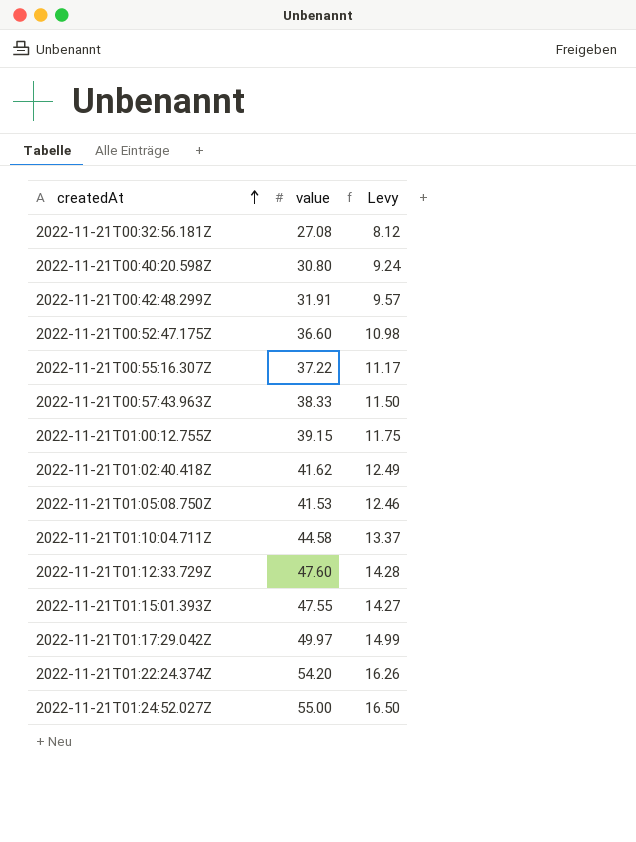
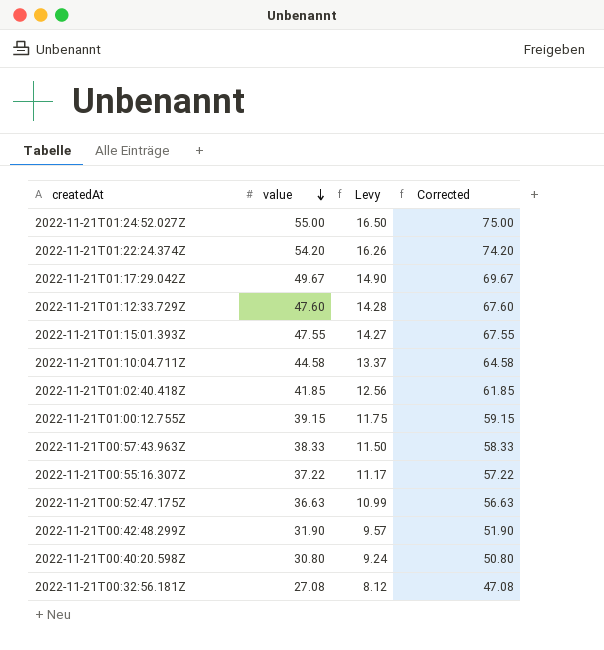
row order: createdAt ascending -> value descending
column Corrected | formula: none -> [value] + 20
row 2022-11-21T01:05:08.750Z: 41.53 | 12.46 -> none
2022-11-21T01:17:29.042Z | value: 49.97 -> 49.67
2022-11-21T01:17:29.042Z | Levy: 14.99 -> 14.90
2022-11-21T01:02:40.418Z | value: 41.62 -> 41.85
2022-11-21T01:02:40.418Z | Levy: 12.49 -> 12.56
2022-11-21T00:52:47.175Z | value: 36.60 -> 36.63
2022-11-21T00:52:47.175Z | Levy: 10.98 -> 10.99
2022-11-21T00:42:48.299Z | value: 31.91 -> 31.90

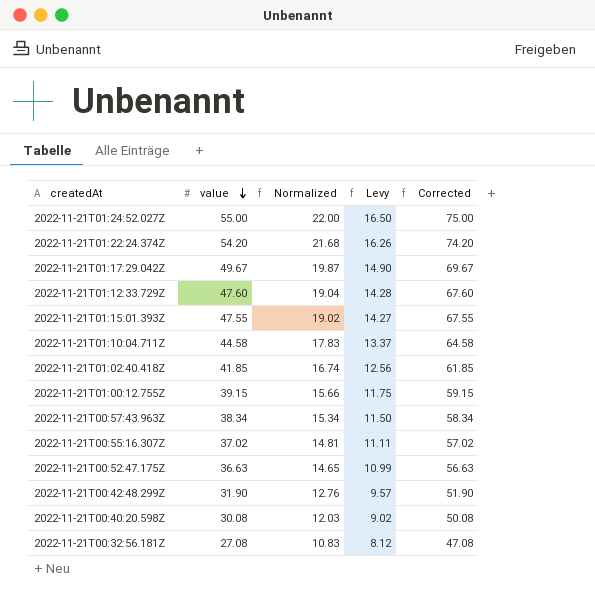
column Normalized | formula: none -> [value] * 0.4
2022-11-21T00:57:43.963Z | value: 38.33 -> 38.34
2022-11-21T00:57:43.963Z | Corrected: 58.33 -> 58.34
2022-11-21T00:55:16.307Z | value: 37.22 -> 37.02
2022-11-21T00:55:16.307Z | Levy: 11.17 -> 11.11
2022-11-21T00:55:16.307Z | Corrected: 57.22 -> 57.02
2022-11-21T00:40:20.598Z | value: 30.80 -> 30.08
2022-11-21T00:40:20.598Z | Levy: 9.24 -> 9.02
2022-11-21T00:40:20.598Z | Corrected: 50.80 -> 50.08

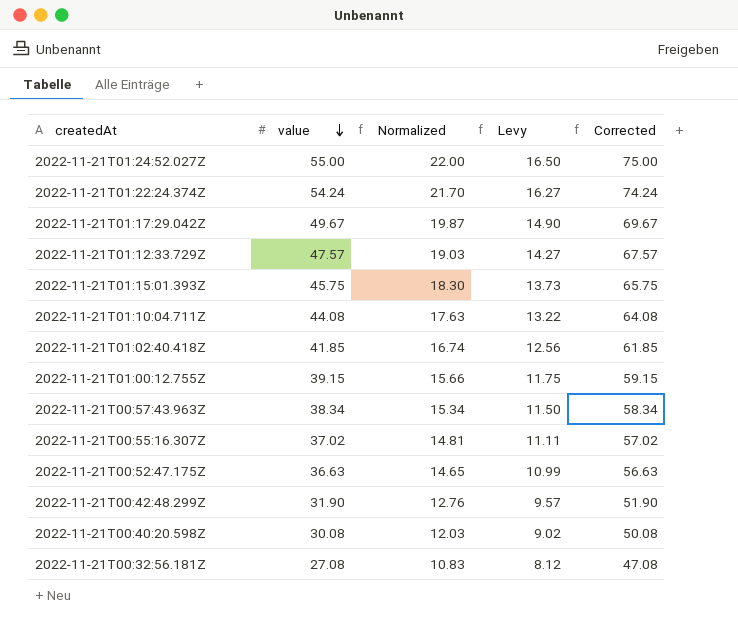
2022-11-21T01:22:24.374Z | value: 54.20 -> 54.24
2022-11-21T01:22:24.374Z | Normalized: 21.68 -> 21.70
2022-11-21T01:22:24.374Z | Levy: 16.26 -> 16.27
2022-11-21T01:22:24.374Z | Corrected: 74.20 -> 74.24
2022-11-21T01:12:33.729Z | value: 47.60 -> 47.57
2022-11-21T01:12:33.729Z | Normalized: 19.04 -> 19.03
2022-11-21T01:12:33.729Z | Levy: 14.28 -> 14.27
2022-11-21T01:12:33.729Z | Corrected: 67.60 -> 67.57
2022-11-21T01:15:01.393Z | value: 47.55 -> 45.75
2022-11-21T01:15:01.393Z | Normalized: 19.02 -> 18.30
2022-11-21T01:15:01.393Z | Levy: 14.27 -> 13.73
2022-11-21T01:15:01.393Z | Corrected: 67.55 -> 65.75
2022-11-21T01:10:04.711Z | value: 44.58 -> 44.08
2022-11-21T01:10:04.711Z | Normalized: 17.83 -> 17.63
2022-11-21T01:10:04.711Z | Levy: 13.37 -> 13.22
2022-11-21T01:10:04.711Z | Corrected: 64.58 -> 64.08

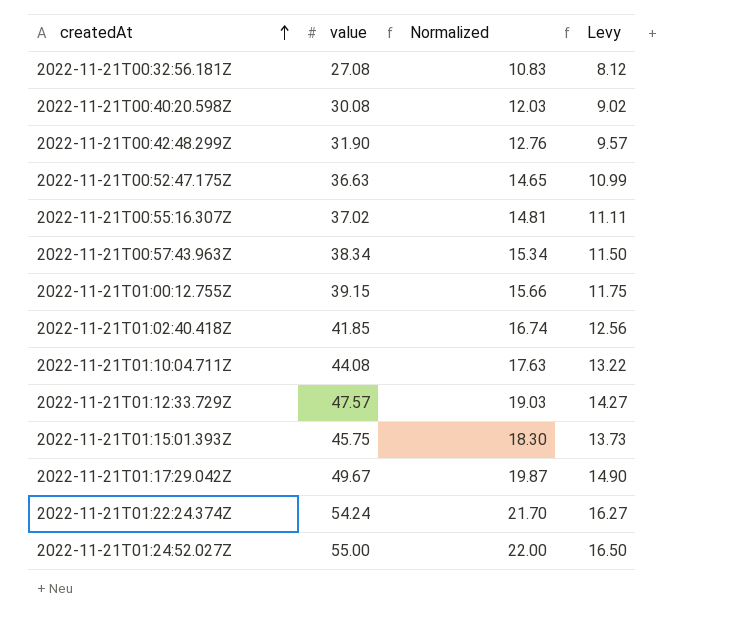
row order: value descending -> createdAt ascending
column Corrected | formula: [value] + 20 -> none

